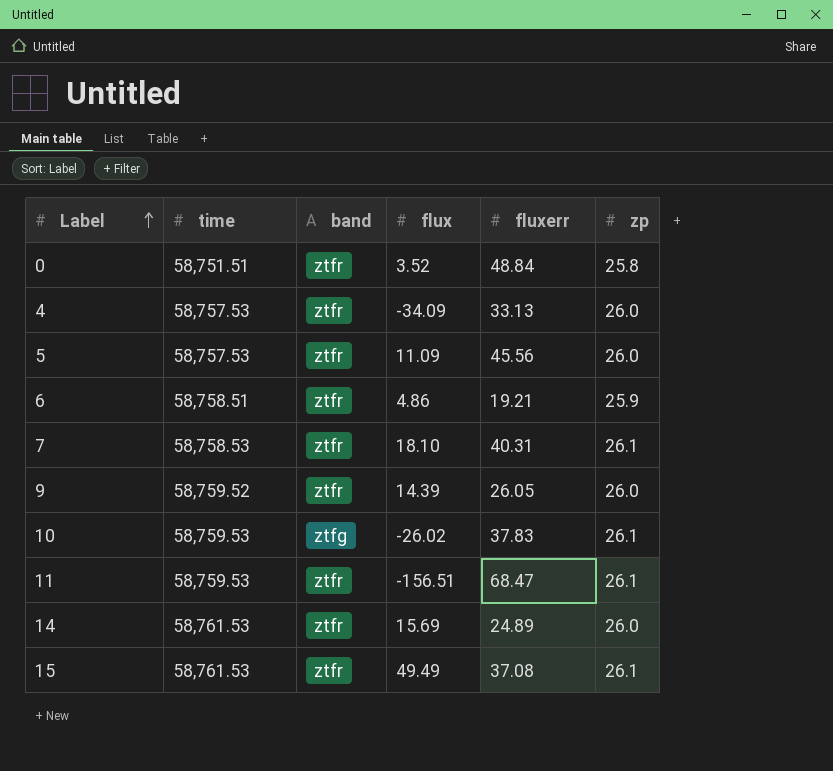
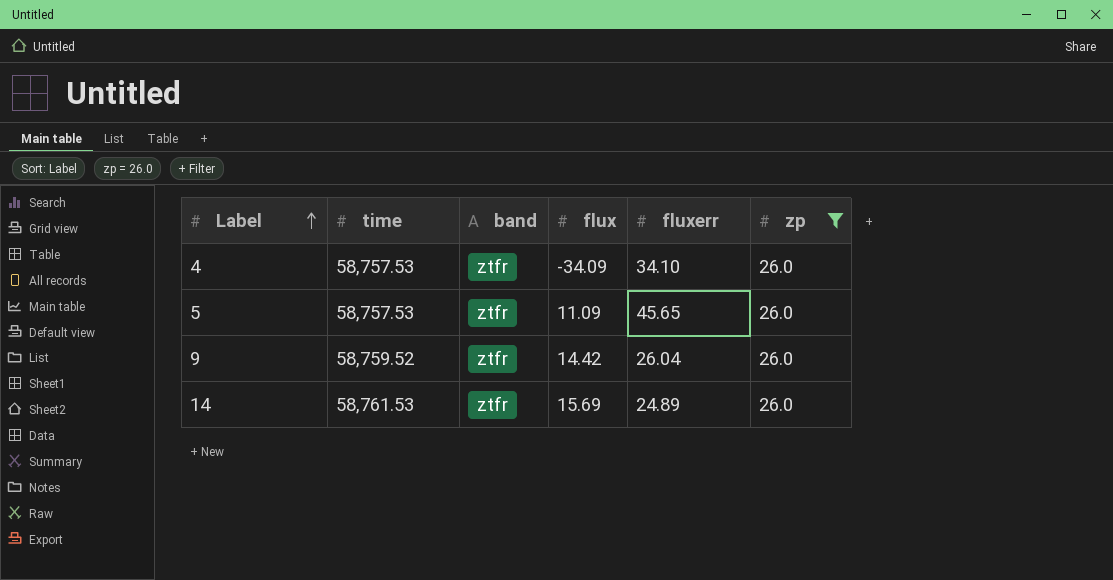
filter: none -> zp = 26.0
4 | fluxerr: 33.13 -> 34.10
5 | fluxerr: 45.56 -> 45.65
9 | flux: 14.39 -> 14.42
9 | fluxerr: 26.05 -> 26.04

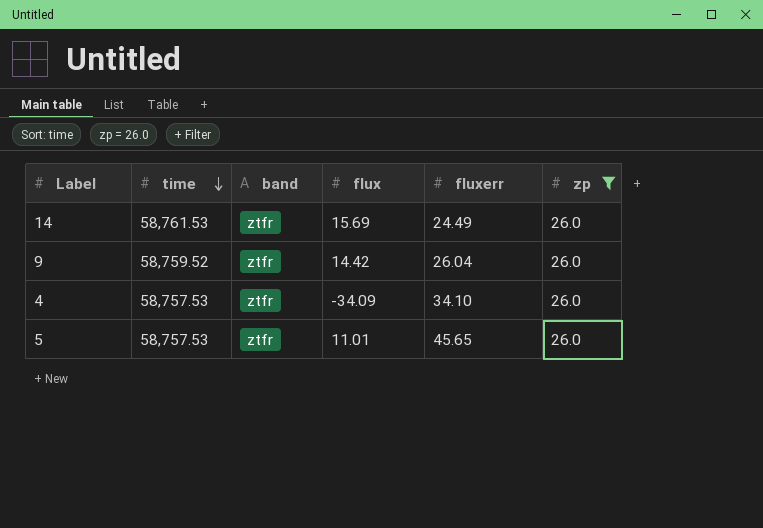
row order: Label ascending -> time descending
14 | fluxerr: 24.89 -> 24.49
5 | flux: 11.09 -> 11.01

